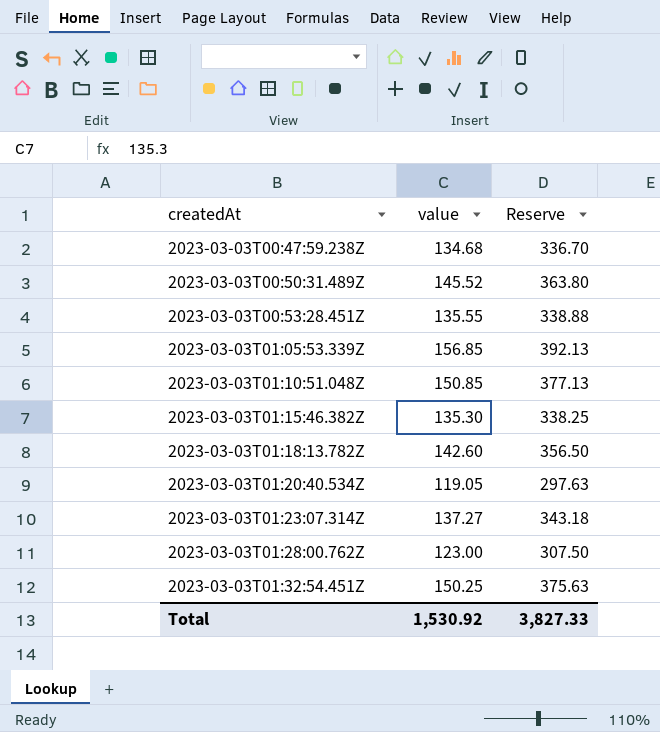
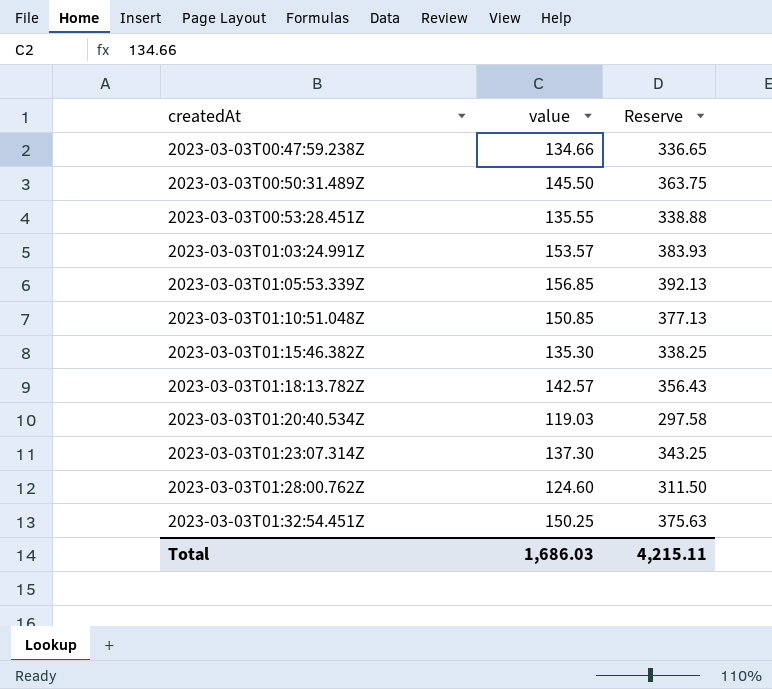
2023-03-03T00:47:59.238Z | value: 134.68 -> 134.66
2023-03-03T00:47:59.238Z | Reserve: 336.70 -> 336.65
2023-03-03T00:50:31.489Z | value: 145.52 -> 145.50
2023-03-03T00:50:31.489Z | Reserve: 363.80 -> 363.75
row 2023-03-03T01:03:24.991Z: none -> 153.57 | 383.93
2023-03-03T01:18:13.782Z | value: 142.60 -> 142.57
2023-03-03T01:18:13.782Z | Reserve: 356.50 -> 356.43
2023-03-03T01:20:40.534Z | value: 119.05 -> 119.03
2023-03-03T01:20:40.534Z | Reserve: 297.63 -> 297.58
2023-03-03T01:23:07.314Z | value: 137.27 -> 137.30
2023-03-03T01:23:07.314Z | Reserve: 343.18 -> 343.25
2023-03-03T01:28:00.762Z | value: 123.00 -> 124.60
2023-03-03T01:28:00.762Z | Reserve: 307.50 -> 311.50
Total | value: 1,530.92 -> 1,686.03
Total | Reserve: 3,827.33 -> 4,215.11

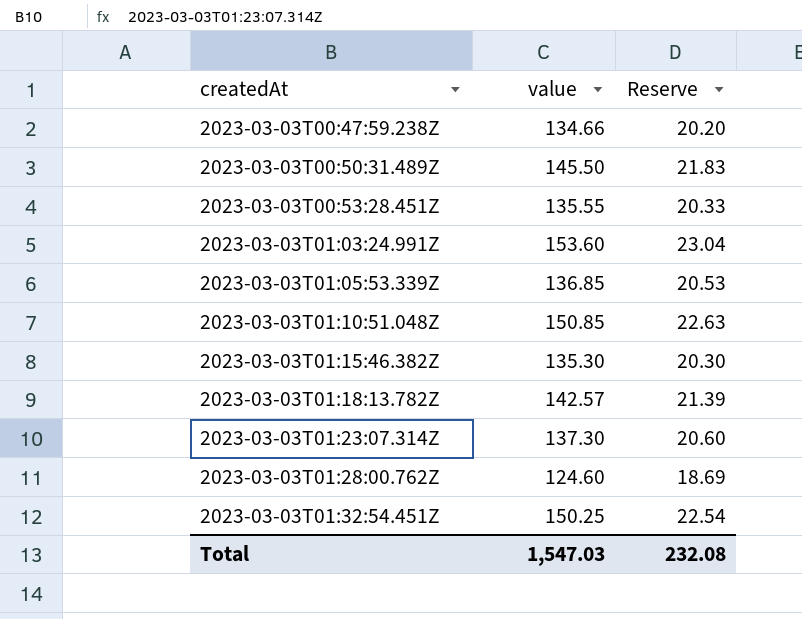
column Reserve | formula: [value] * 2.5 -> [value] * 0.15
row 2023-03-03T01:20:40.534Z: 119.03 | 297.58 -> none
2023-03-03T01:03:24.991Z | value: 153.57 -> 153.60
2023-03-03T01:05:53.339Z | value: 156.85 -> 136.85
Total | value: 1,686.03 -> 1,547.03
Total | Reserve: 4,215.11 -> 232.08

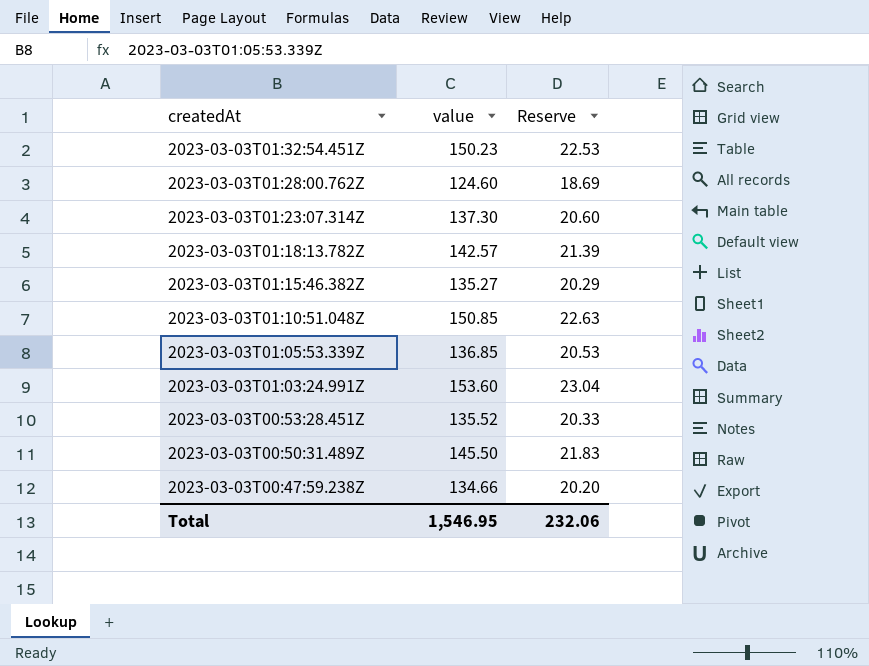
row order: createdAt ascending -> createdAt descending
2023-03-03T01:32:54.451Z | value: 150.25 -> 150.23
2023-03-03T01:32:54.451Z | Reserve: 22.54 -> 22.53
2023-03-03T01:15:46.382Z | value: 135.30 -> 135.27
2023-03-03T01:15:46.382Z | Reserve: 20.30 -> 20.29
2023-03-03T00:53:28.451Z | value: 135.55 -> 135.52
Total | value: 1,547.03 -> 1,546.95
Total | Reserve: 232.08 -> 232.06

